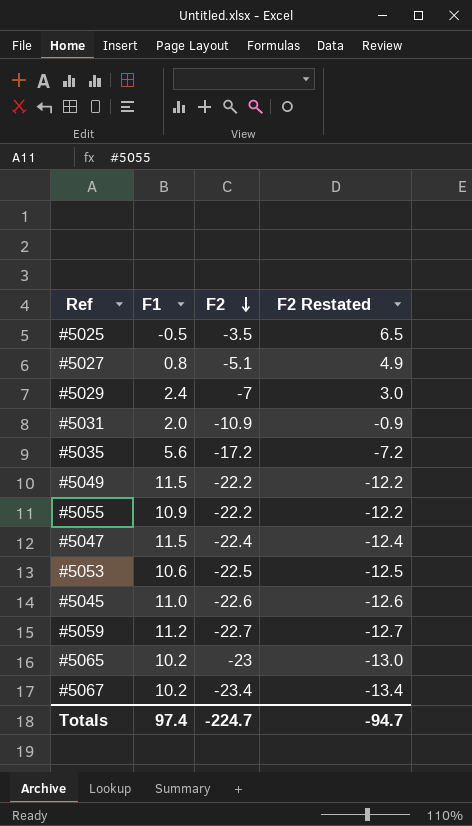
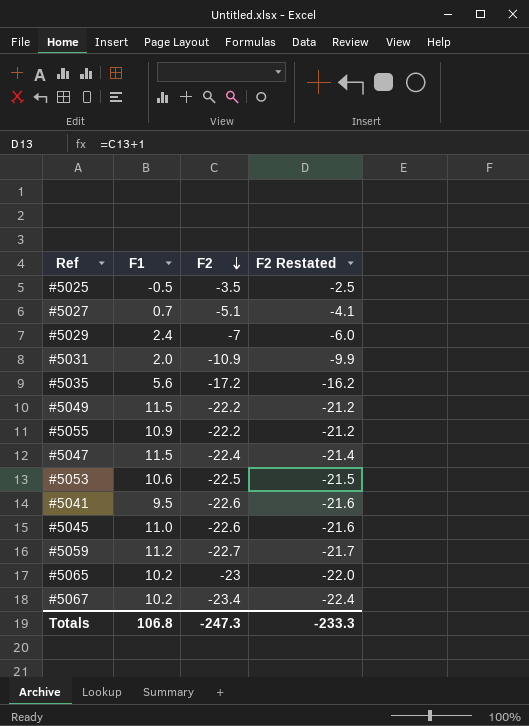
column F2 Restated | formula: [F2] + 10 -> [F2] + 1
#5027 | F1: 0.8 -> 0.7
row #5041: none -> 9.5 | -22.6 | -21.6
Totals | F1: 97.4 -> 106.8
Totals | F2: -224.7 -> -247.3
Totals | F2 Restated: -94.7 -> -233.3

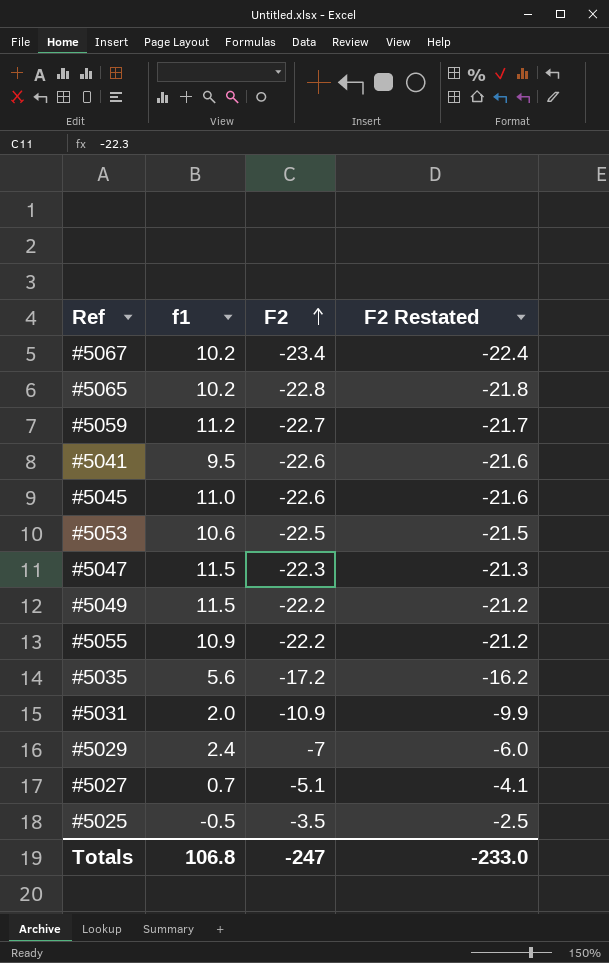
row order: F2 descending -> F2 ascending
column name: F1 -> f1
#5065 | F2: -23 -> -22.8
#5065 | F2 Restated: -22.0 -> -21.8
#5047 | F2: -22.4 -> -22.3
#5047 | F2 Restated: -21.4 -> -21.3
Totals | F2: -247.3 -> -247
Totals | F2 Restated: -233.3 -> -233.0

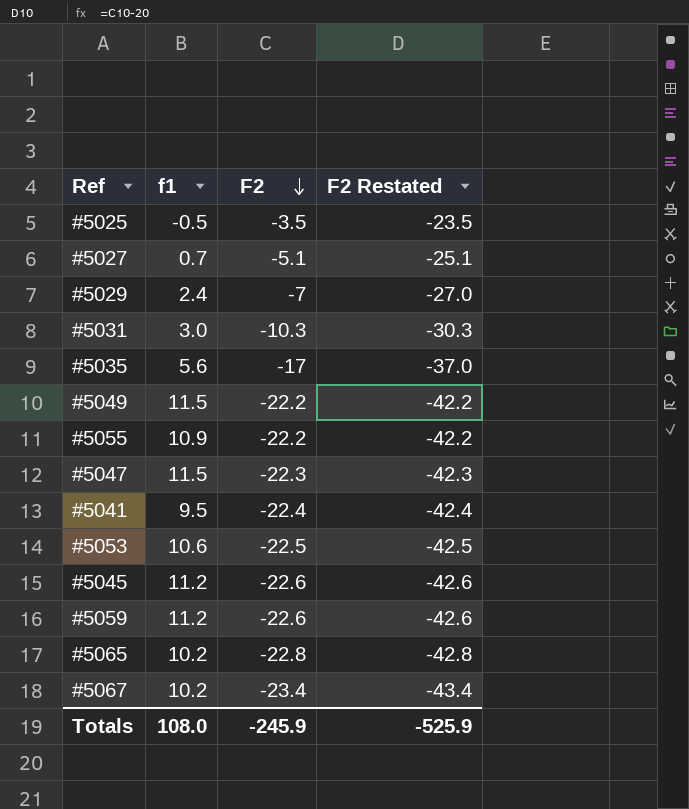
row order: F2 ascending -> F2 descending
column F2 Restated | formula: [F2] + 1 -> [F2] - 20
#5031 | f1: 2.0 -> 3.0
#5031 | F2: -10.9 -> -10.3
#5035 | F2: -17.2 -> -17
#5041 | F2: -22.6 -> -22.4
#5045 | f1: 11.0 -> 11.2
#5059 | F2: -22.7 -> -22.6
Totals | f1: 106.8 -> 108.0
Totals | F2: -247 -> -245.9
Totals | F2 Restated: -233.0 -> -525.9

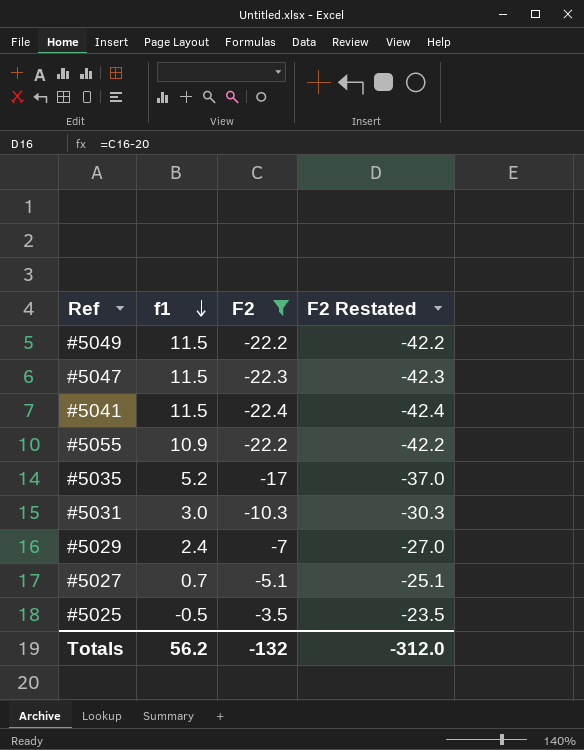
filter: none -> F2 >= -22.4
row order: F2 descending -> f1 descending
#5041 | f1: 9.5 -> 11.5
#5035 | f1: 5.6 -> 5.2
Totals | f1: 108.0 -> 56.2
Totals | F2: -245.9 -> -132
Totals | F2 Restated: -525.9 -> -312.0

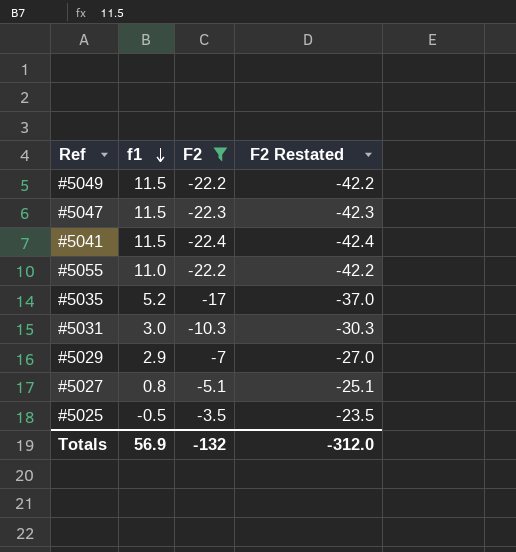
#5055 | f1: 10.9 -> 11.0
#5029 | f1: 2.4 -> 2.9
#5027 | f1: 0.7 -> 0.8
Totals | f1: 56.2 -> 56.9

